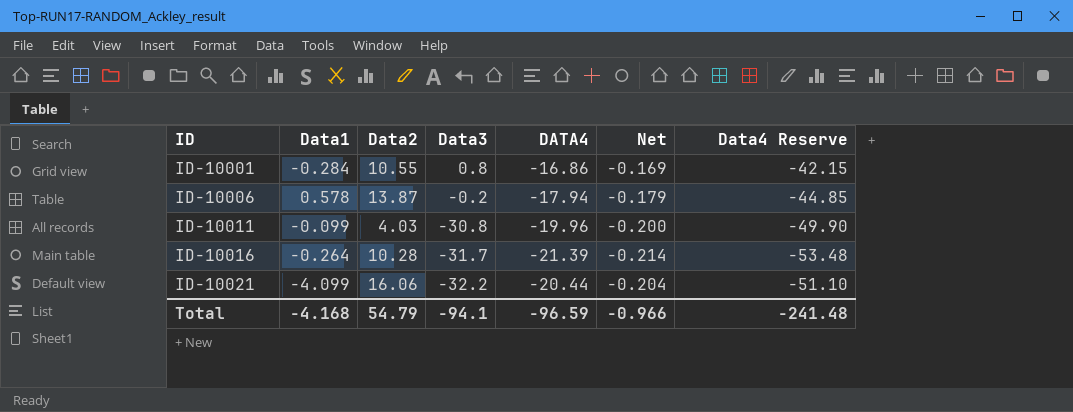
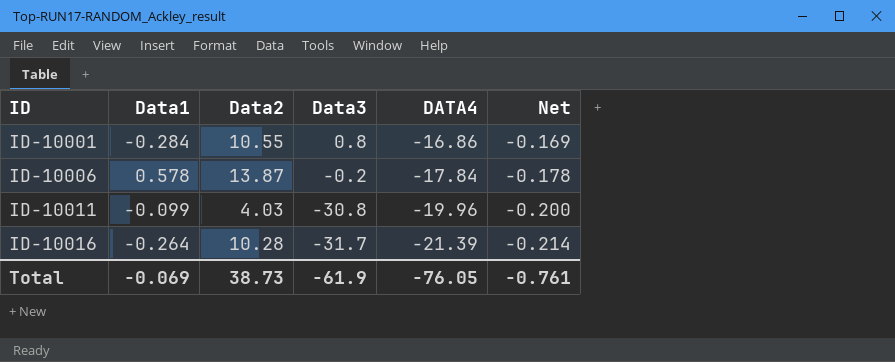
column Data4 Reserve | formula: [DATA4] * 2.5 -> none
row ID-10021: -4.099 | 16.06 | -32.2 | -20.44 | -0.204 | -51.10 -> none
ID-10006 | DATA4: -17.94 -> -17.84
ID-10006 | Net: -0.179 -> -0.178
Total | Data1: -4.168 -> -0.069
Total | Data2: 54.79 -> 38.73
Total | Data3: -94.1 -> -61.9
Total | DATA4: -96.59 -> -76.05
Total | Net: -0.966 -> -0.761

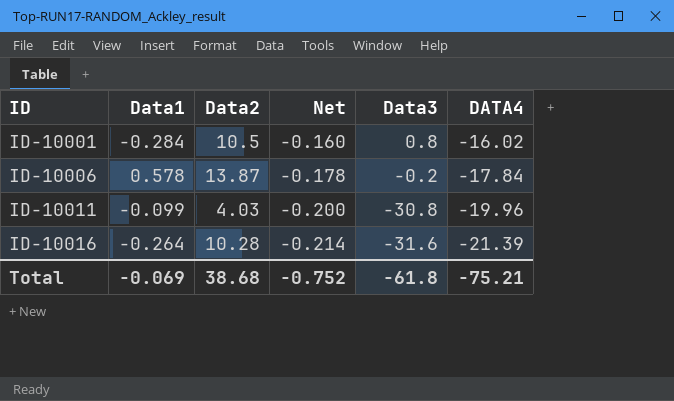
column Net | position: 6 -> 4
ID-10001 | Data2: 10.55 -> 10.5
ID-10001 | Net: -0.169 -> -0.160
ID-10001 | DATA4: -16.86 -> -16.02
ID-10016 | Data3: -31.7 -> -31.6
Total | Data2: 38.73 -> 38.68
Total | Net: -0.761 -> -0.752
Total | Data3: -61.9 -> -61.8
Total | DATA4: -76.05 -> -75.21

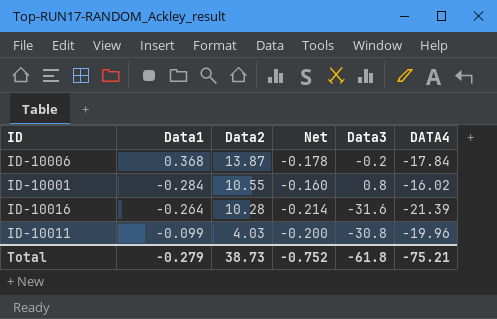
row order: ID ascending -> Data2 descending
ID-10006 | Data1: 0.578 -> 0.368
ID-10001 | Data2: 10.5 -> 10.55
Total | Data1: -0.069 -> -0.279
Total | Data2: 38.68 -> 38.73

